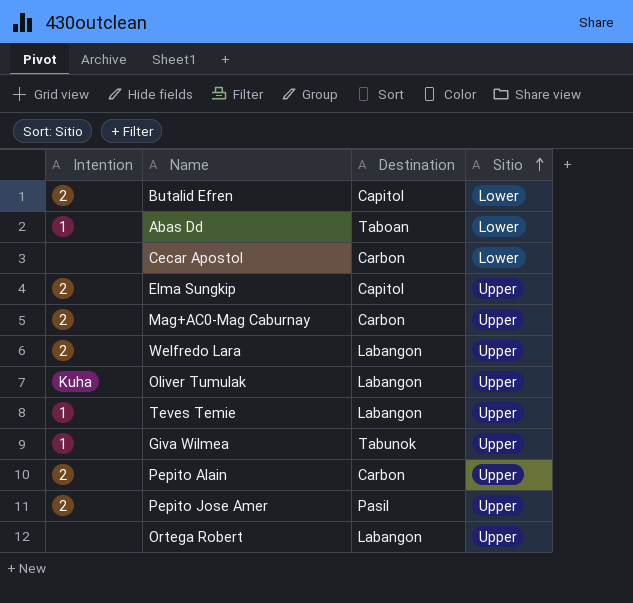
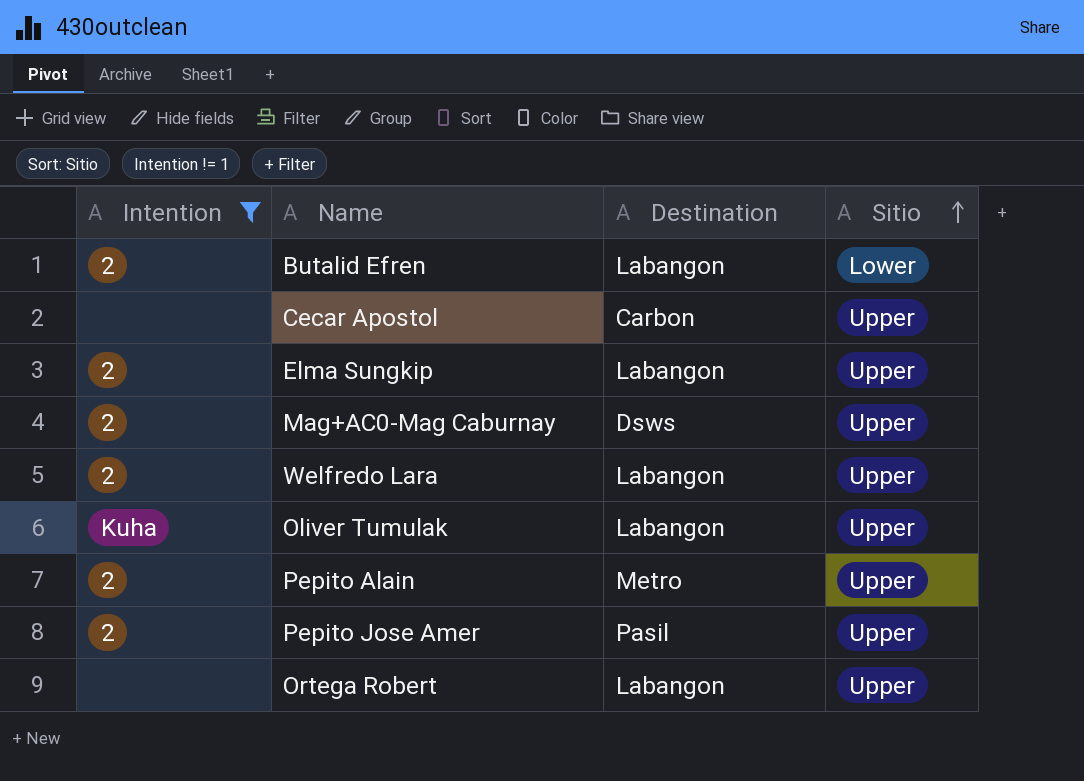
filter: none -> Intention != 1
Butalid Efren | Destination: Capitol -> Labangon
Cecar Apostol | Sitio: Lower -> Upper
Elma Sungkip | Destination: Capitol -> Labangon
Mag+AC0-Mag Caburnay | Destination: Carbon -> Dsws
Pepito Alain | Destination: Carbon -> Metro

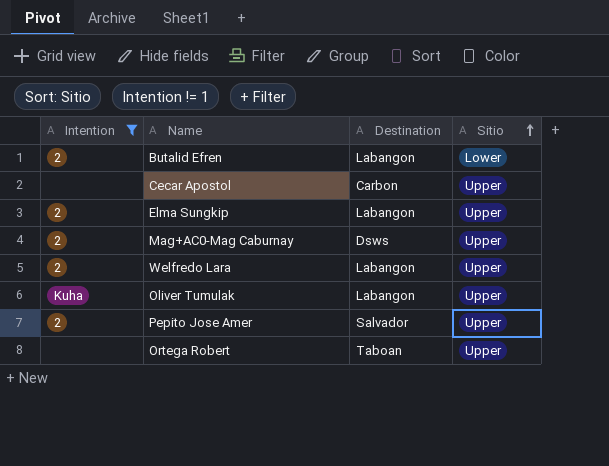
row Pepito Alain: 2 | Metro | Upper -> none
Pepito Jose Amer | Destination: Pasil -> Salvador
Ortega Robert | Destination: Labangon -> Taboan

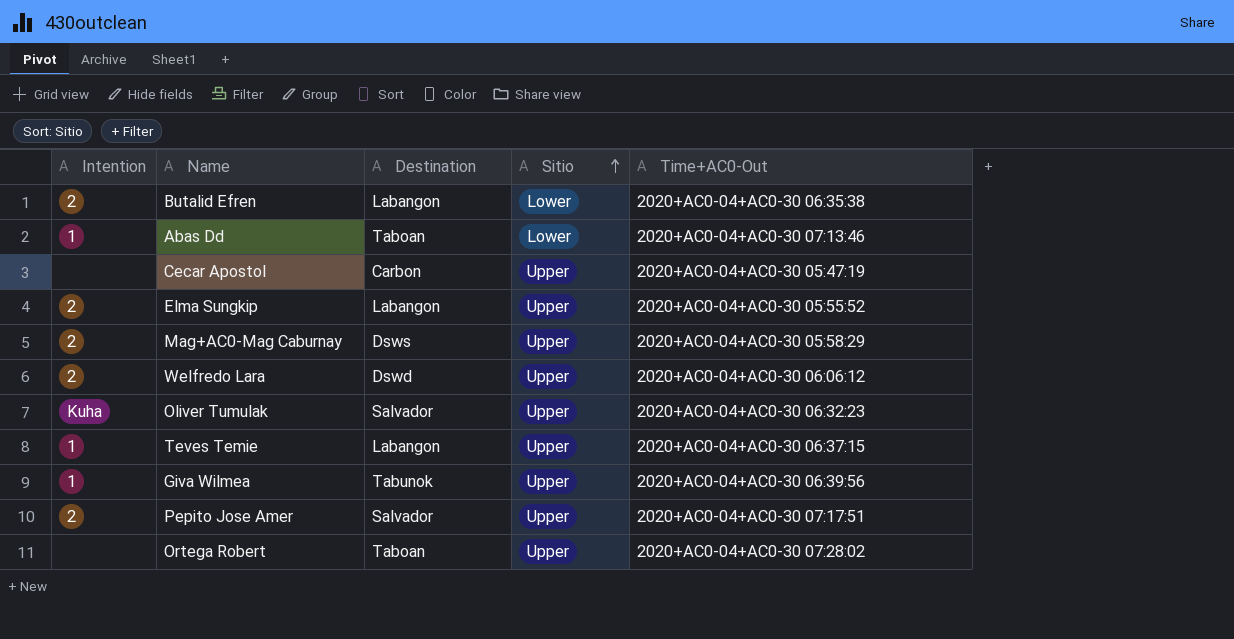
filter: Intention != 1 -> none
column Time+AC0-Out | position: none -> 5
Welfredo Lara | Destination: Labangon -> Dswd
Oliver Tumulak | Destination: Labangon -> Salvador

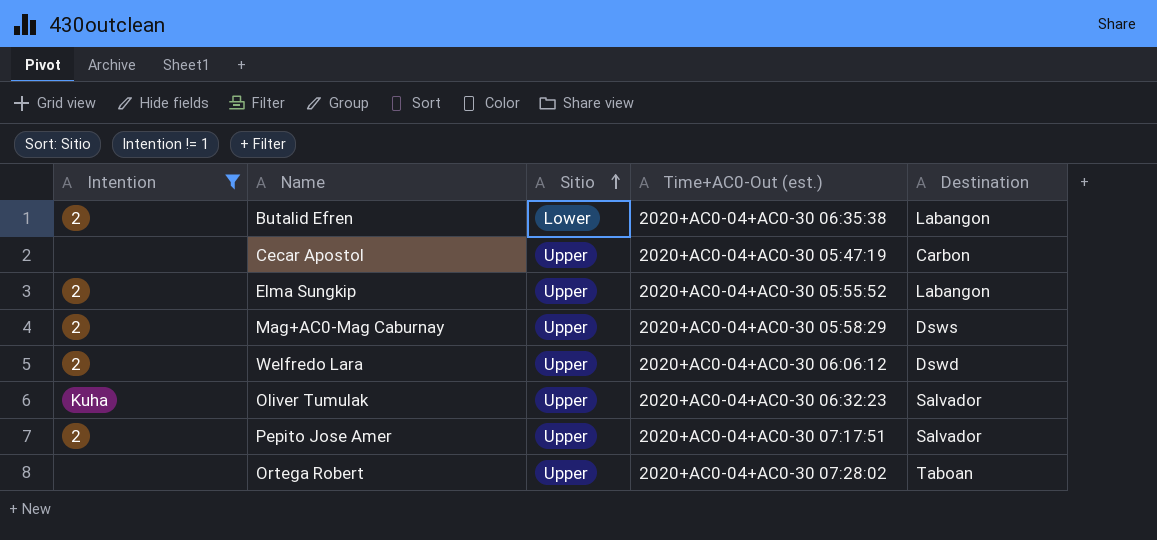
filter: none -> Intention != 1
column name: Time+AC0-Out -> Time+AC0-Out (est.)
column Destination | position: 3 -> 5

